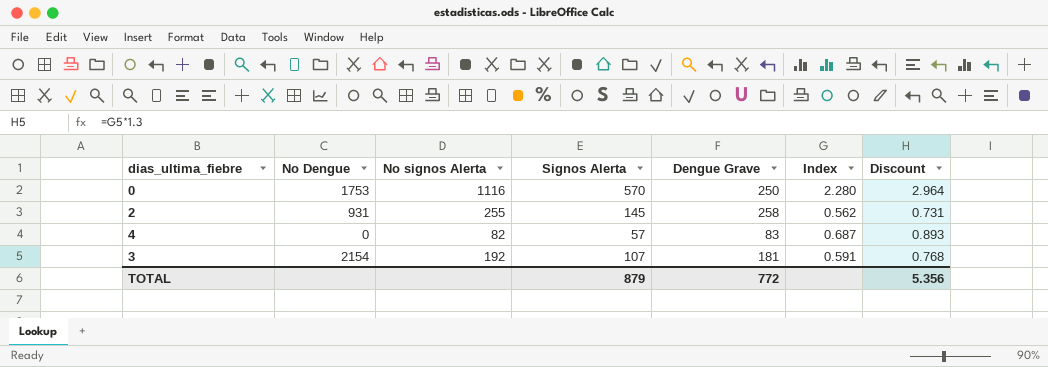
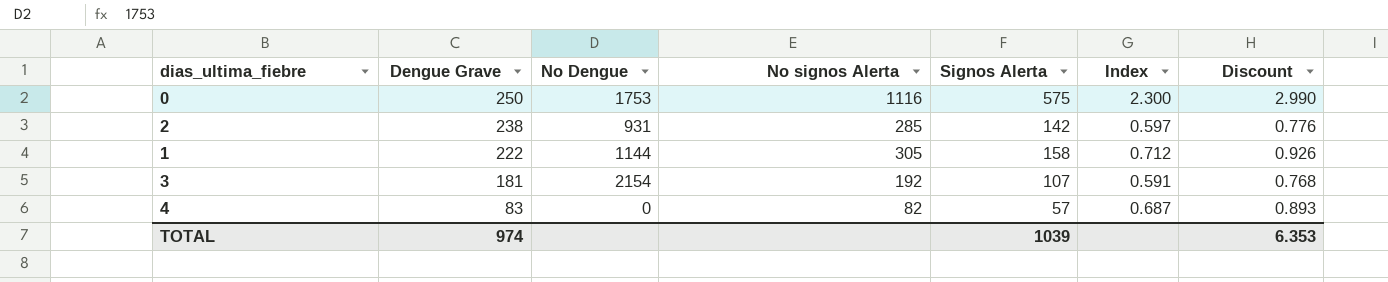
row order: none -> Dengue Grave descending
column Dengue Grave | position: 5 -> 2
0 | Signos Alerta: 570 -> 575
0 | Index: 2.280 -> 2.300
0 | Discount: 2.964 -> 2.990
2 | Dengue Grave: 258 -> 238
2 | No signos Alerta: 255 -> 285
2 | Signos Alerta: 145 -> 142
2 | Index: 0.562 -> 0.597
2 | Discount: 0.731 -> 0.776
row 1: none -> 222 | 1144 | 305 | 158 | 0.712 | 0.926
TOTAL | Dengue Grave: 772 -> 974
TOTAL | Signos Alerta: 879 -> 1039
TOTAL | Discount: 5.356 -> 6.353

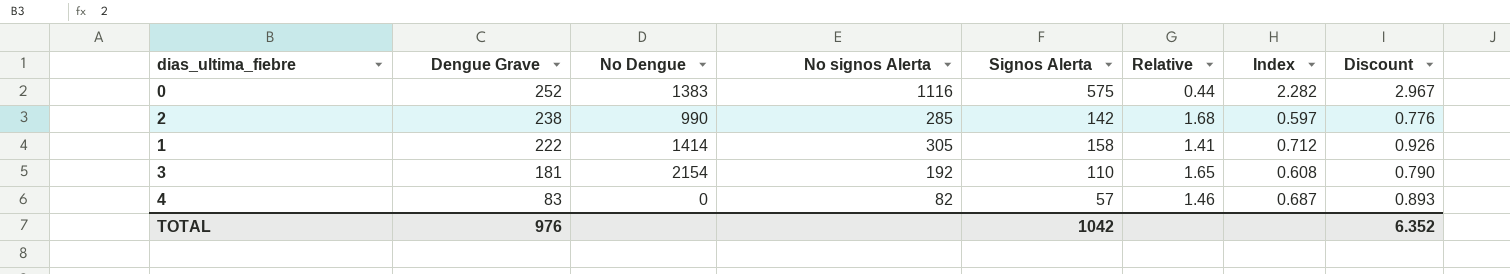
column Relative | formula: none -> [Dengue Grave] / [Signos Alerta]
0 | Dengue Grave: 250 -> 252
0 | No Dengue: 1753 -> 1383
0 | Index: 2.300 -> 2.282
0 | Discount: 2.990 -> 2.967
2 | No Dengue: 931 -> 990
1 | No Dengue: 1144 -> 1414
3 | Signos Alerta: 107 -> 110
3 | Index: 0.591 -> 0.608
3 | Discount: 0.768 -> 0.790
TOTAL | Dengue Grave: 974 -> 976
TOTAL | Signos Alerta: 1039 -> 1042
TOTAL | Discount: 6.353 -> 6.352

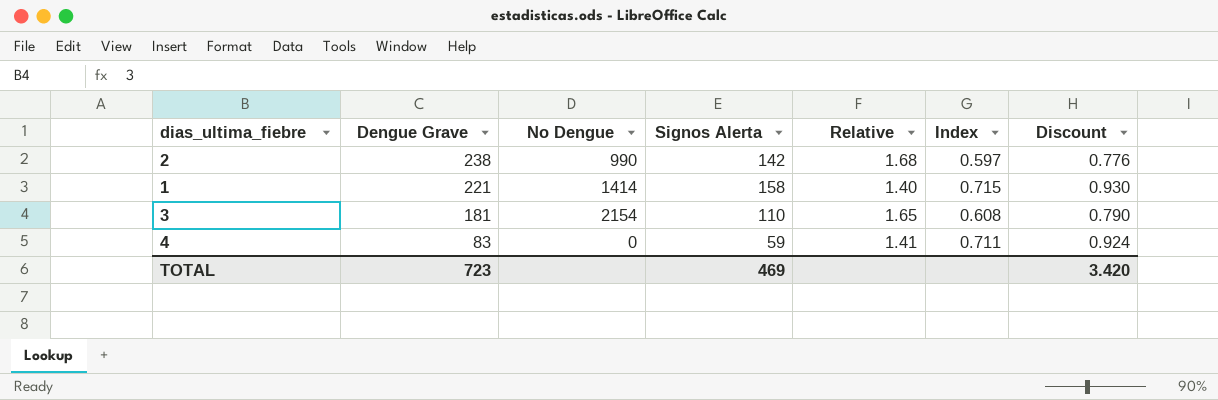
column No signos Alerta | position: 4 -> none
row 0: 252 | 1383 | 1116 | 575 | 0.44 | 2.282 | 2.967 -> none
1 | Dengue Grave: 222 -> 221
1 | Relative: 1.41 -> 1.40
1 | Index: 0.712 -> 0.715
1 | Discount: 0.926 -> 0.930
4 | Signos Alerta: 57 -> 59
4 | Relative: 1.46 -> 1.41
4 | Index: 0.687 -> 0.711
4 | Discount: 0.893 -> 0.924
TOTAL | Dengue Grave: 976 -> 723
TOTAL | Signos Alerta: 1042 -> 469
TOTAL | Discount: 6.352 -> 3.420

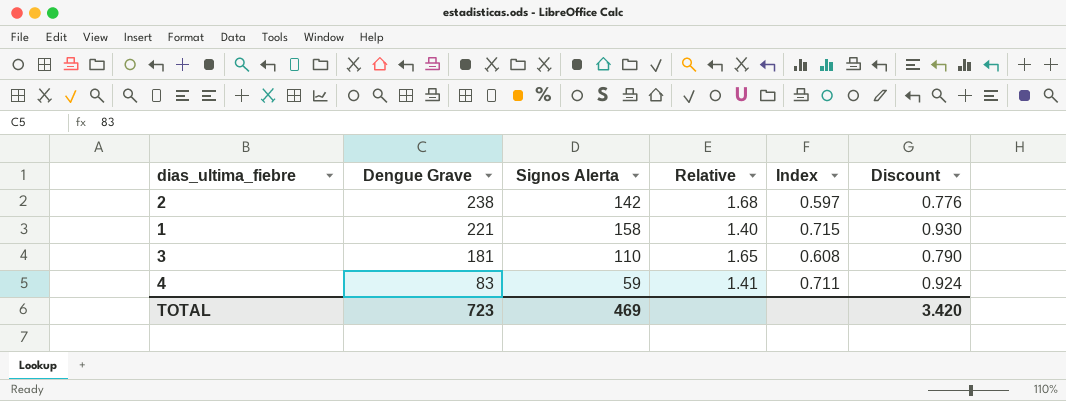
column No Dengue | position: 3 -> none

